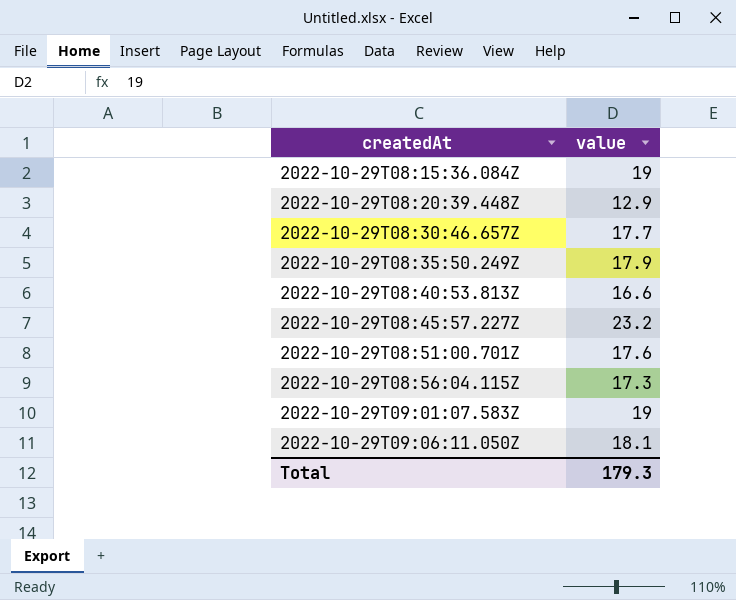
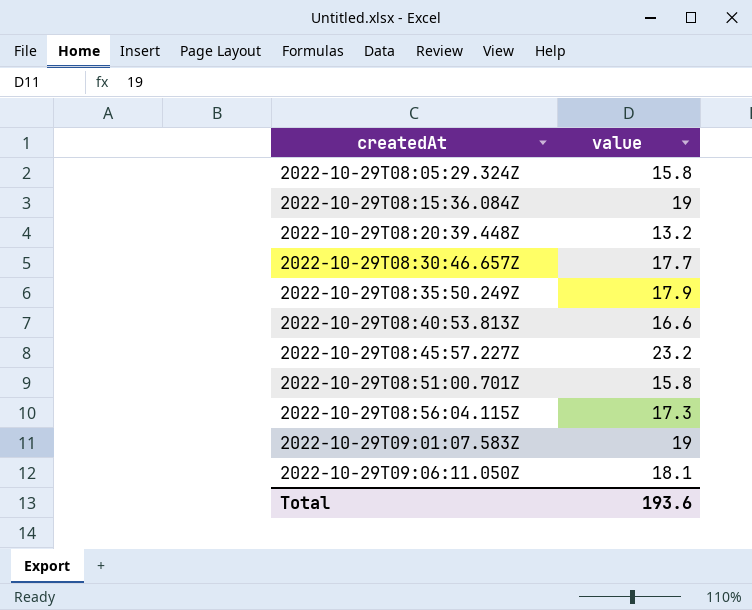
row 2022-10-29T08:05:29.324Z: none -> 15.8
2022-10-29T08:20:39.448Z | value: 12.9 -> 13.2
2022-10-29T08:51:00.701Z | value: 17.6 -> 15.8
Total | value: 179.3 -> 193.6

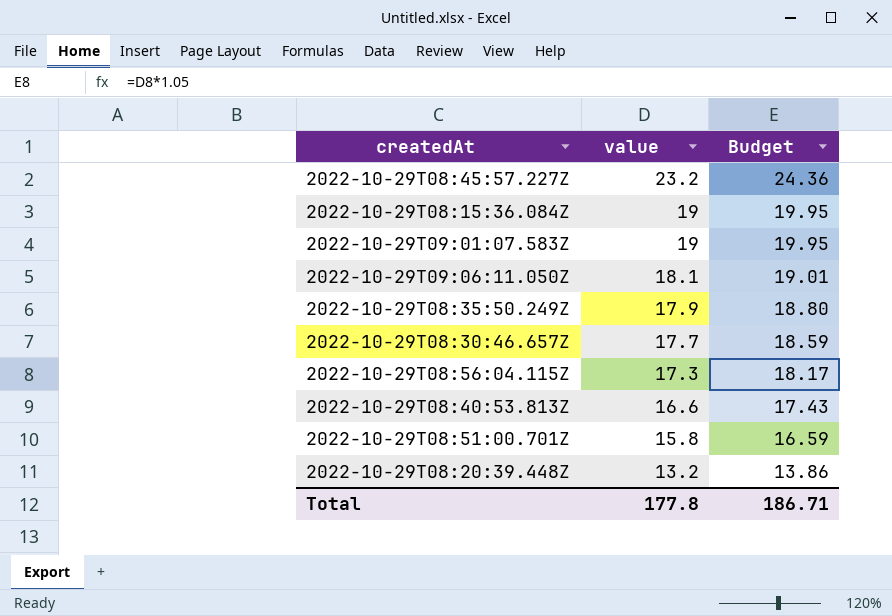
row order: createdAt ascending -> value descending
column Budget | formula: none -> [value] * 1.05
row 2022-10-29T08:05:29.324Z: 15.8 -> none
Total | value: 193.6 -> 177.8

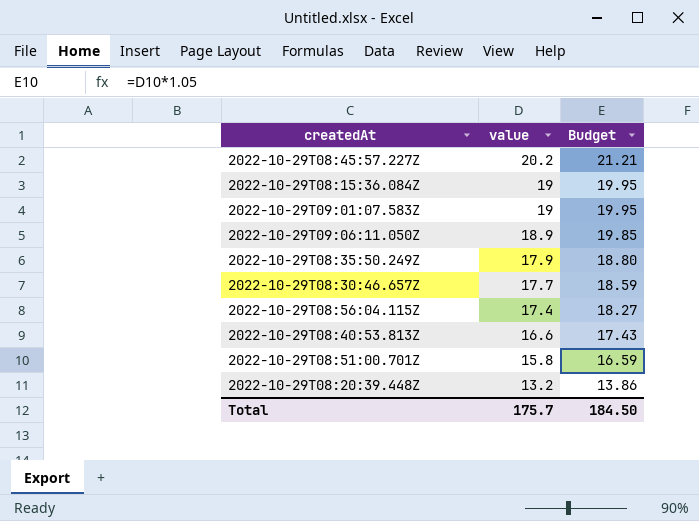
2022-10-29T08:45:57.227Z | value: 23.2 -> 20.2
2022-10-29T08:45:57.227Z | Budget: 24.36 -> 21.21
2022-10-29T09:06:11.050Z | value: 18.1 -> 18.9
2022-10-29T09:06:11.050Z | Budget: 19.01 -> 19.85
2022-10-29T08:56:04.115Z | value: 17.3 -> 17.4
2022-10-29T08:56:04.115Z | Budget: 18.17 -> 18.27
Total | value: 177.8 -> 175.7
Total | Budget: 186.71 -> 184.50

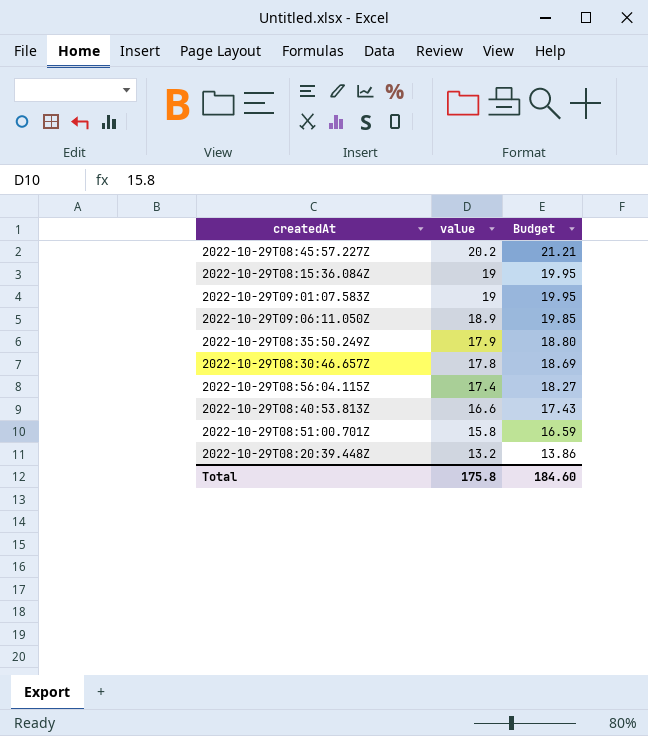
2022-10-29T08:30:46.657Z | value: 17.7 -> 17.8
2022-10-29T08:30:46.657Z | Budget: 18.59 -> 18.69
Total | value: 175.7 -> 175.8
Total | Budget: 184.50 -> 184.60

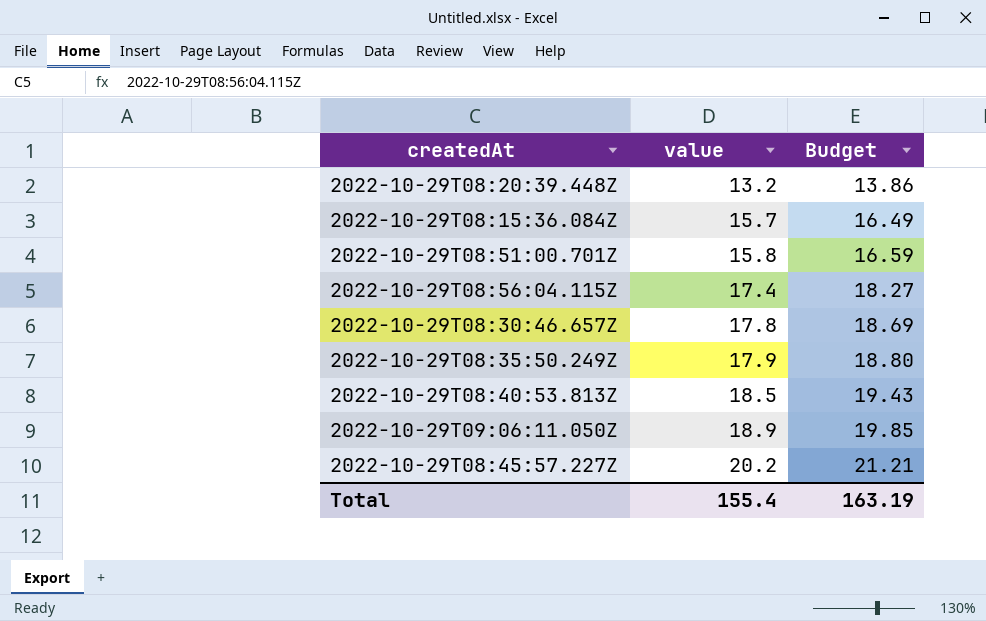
row order: value descending -> value ascending
row 2022-10-29T09:01:07.583Z: 19 | 19.95 -> none
2022-10-29T08:15:36.084Z | value: 19 -> 15.7
2022-10-29T08:15:36.084Z | Budget: 19.95 -> 16.49
2022-10-29T08:40:53.813Z | value: 16.6 -> 18.5
2022-10-29T08:40:53.813Z | Budget: 17.43 -> 19.43
Total | value: 175.8 -> 155.4
Total | Budget: 184.60 -> 163.19

